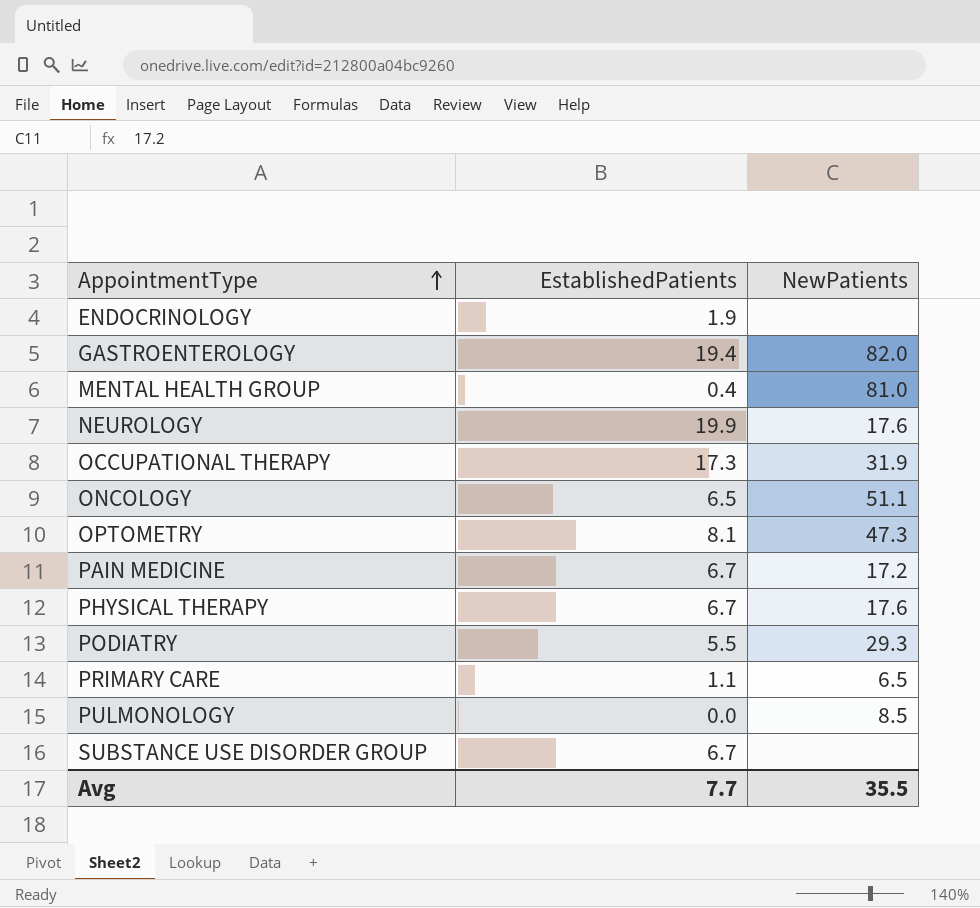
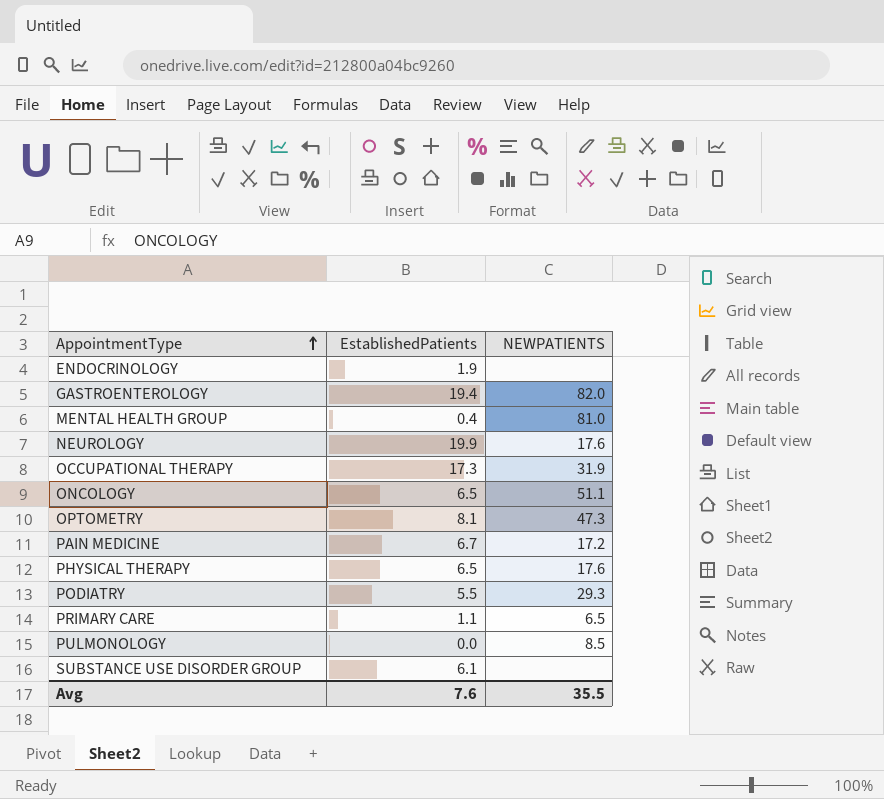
column name: NewPatients -> NEWPATIENTS
PHYSICAL THERAPY | EstablishedPatients: 6.7 -> 6.5
SUBSTANCE USE DISORDER GROUP | EstablishedPatients: 6.7 -> 6.1
Avg | EstablishedPatients: 7.7 -> 7.6

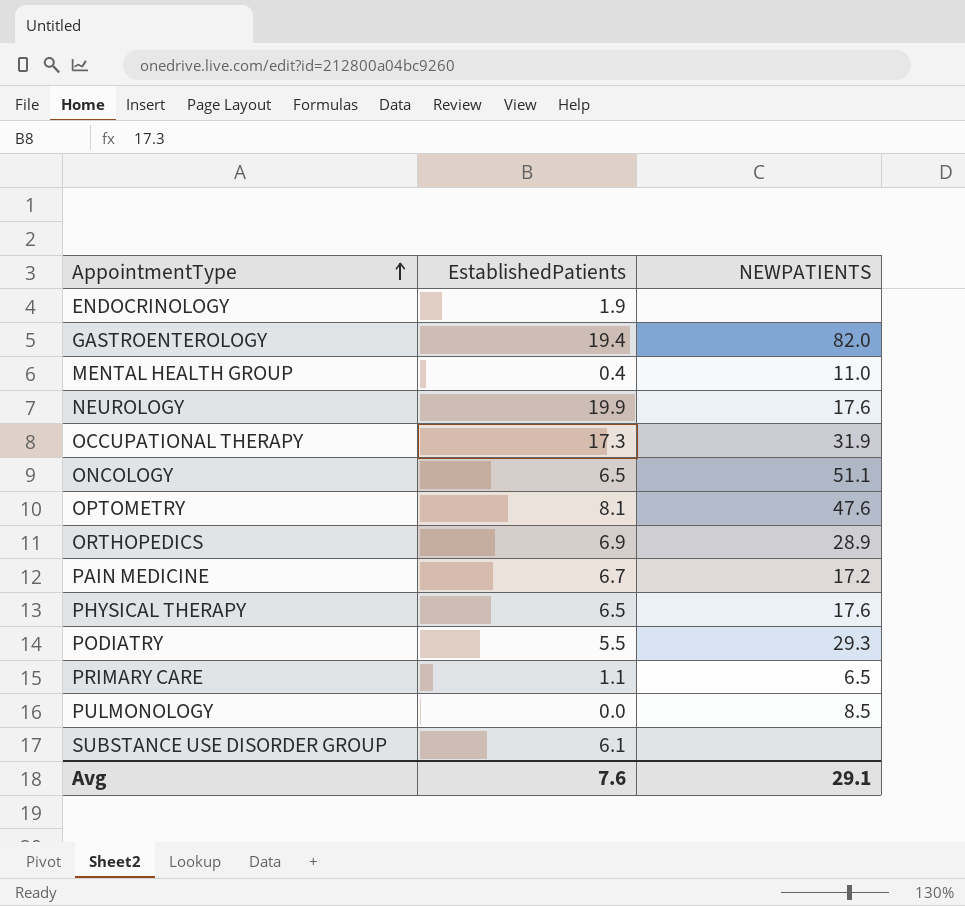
MENTAL HEALTH GROUP | NEWPATIENTS: 81.0 -> 11.0
OPTOMETRY | NEWPATIENTS: 47.3 -> 47.6
row ORTHOPEDICS: none -> 6.9 | 28.9
Avg | NEWPATIENTS: 35.5 -> 29.1

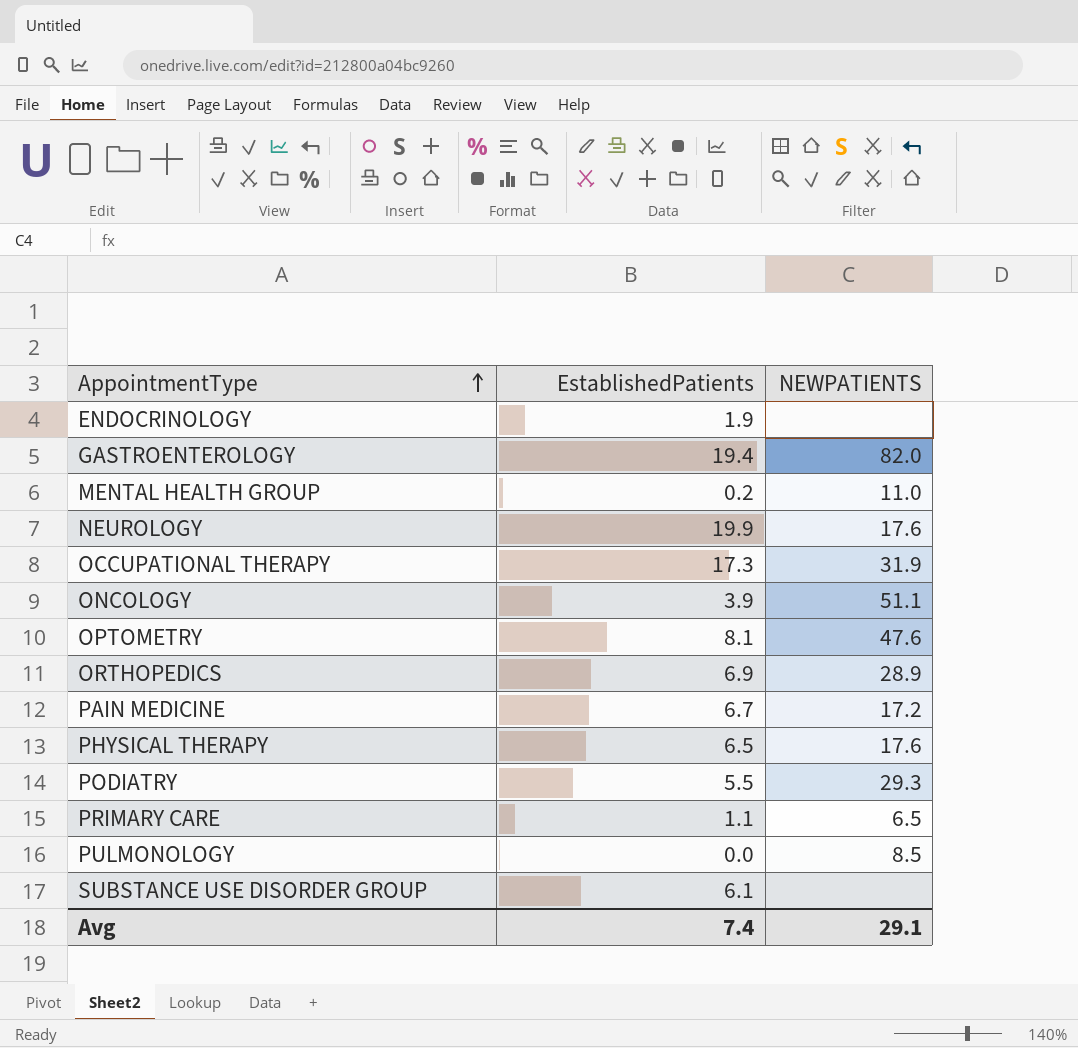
MENTAL HEALTH GROUP | EstablishedPatients: 0.4 -> 0.2
ONCOLOGY | EstablishedPatients: 6.5 -> 3.9
Avg | EstablishedPatients: 7.6 -> 7.4

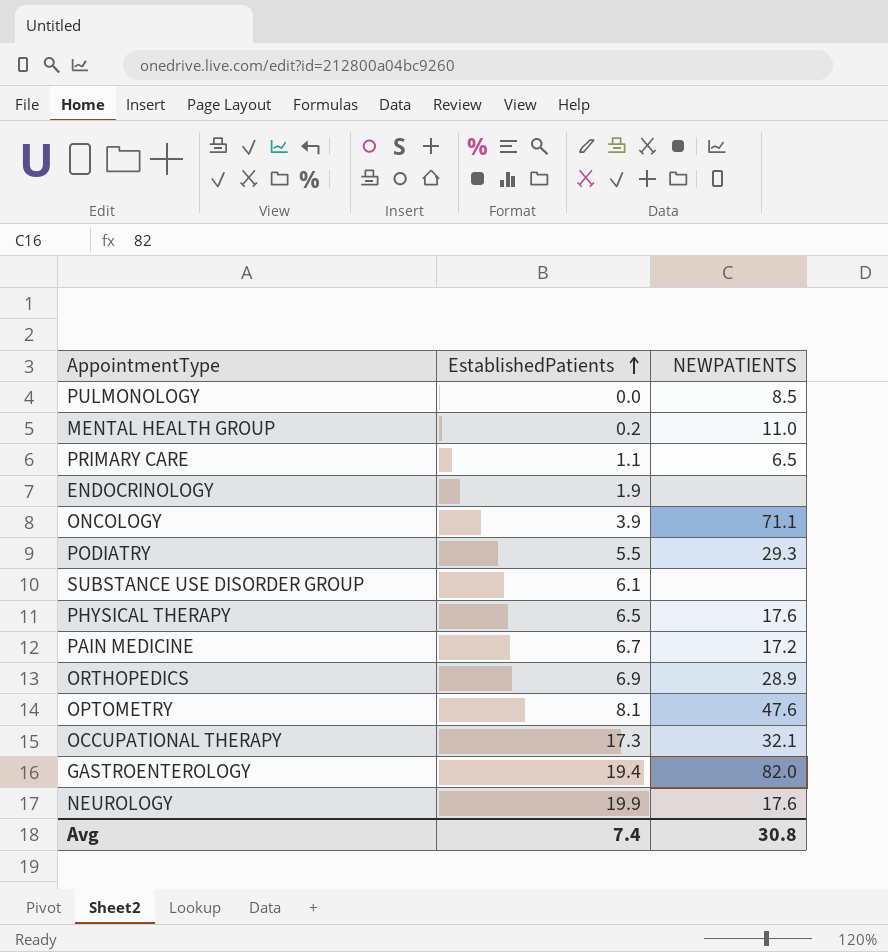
row order: AppointmentType ascending -> EstablishedPatients ascending
ONCOLOGY | NEWPATIENTS: 51.1 -> 71.1
OCCUPATIONAL THERAPY | NEWPATIENTS: 31.9 -> 32.1
Avg | NEWPATIENTS: 29.1 -> 30.8

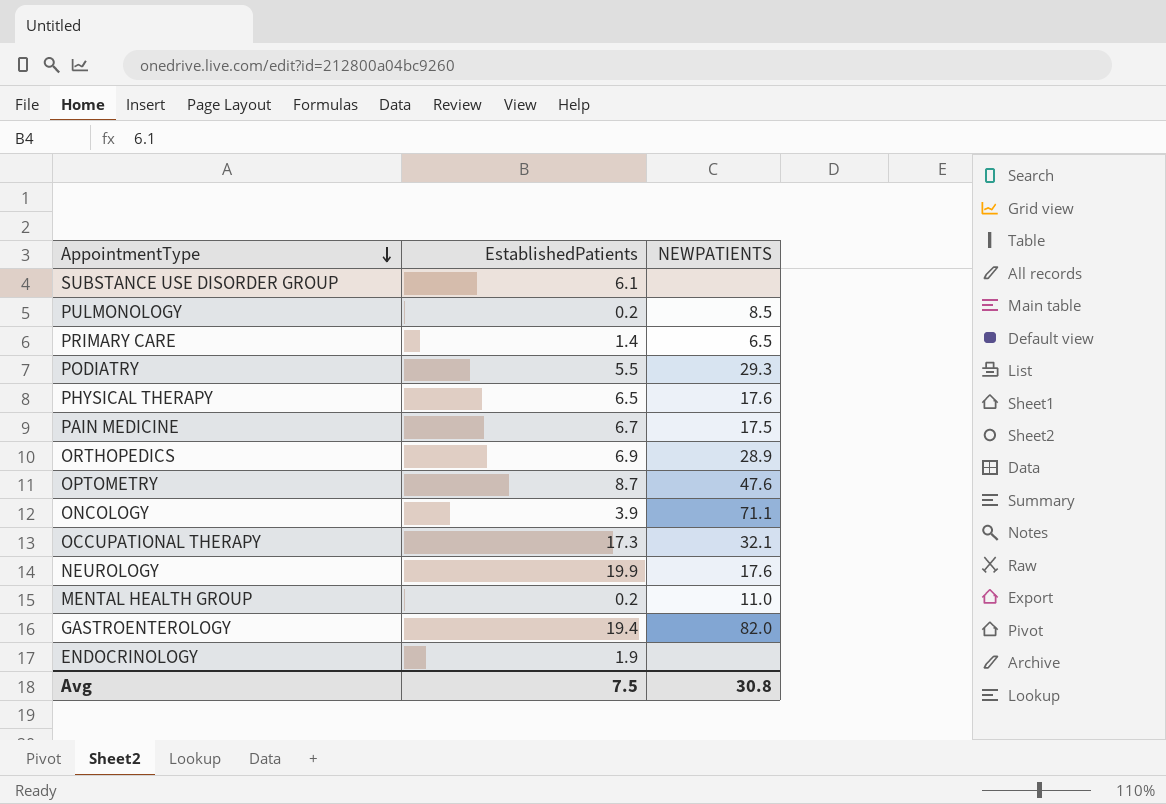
row order: EstablishedPatients ascending -> AppointmentType descending
PULMONOLOGY | EstablishedPatients: 0.0 -> 0.2
PRIMARY CARE | EstablishedPatients: 1.1 -> 1.4
PAIN MEDICINE | NEWPATIENTS: 17.2 -> 17.5
OPTOMETRY | EstablishedPatients: 8.1 -> 8.7
Avg | EstablishedPatients: 7.4 -> 7.5

